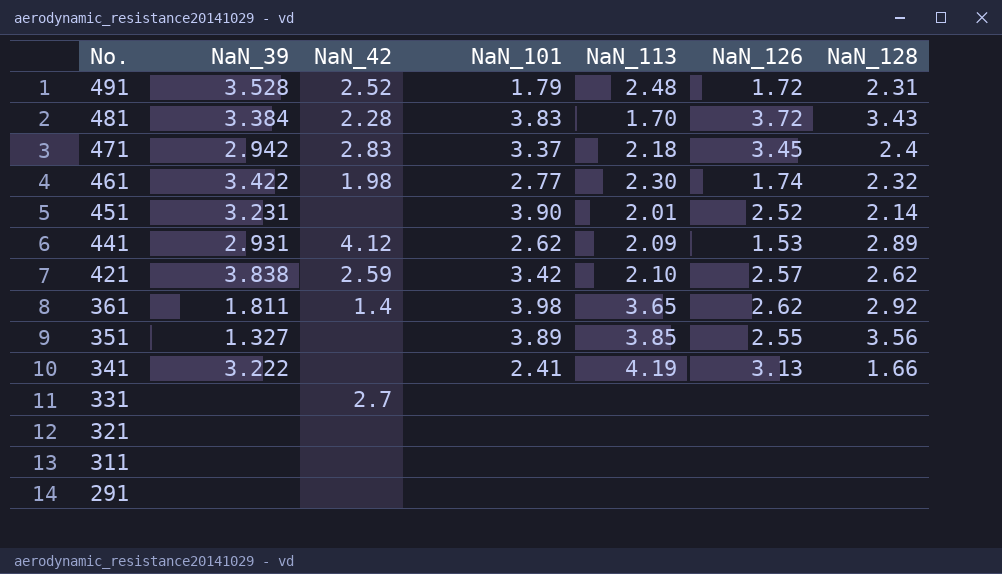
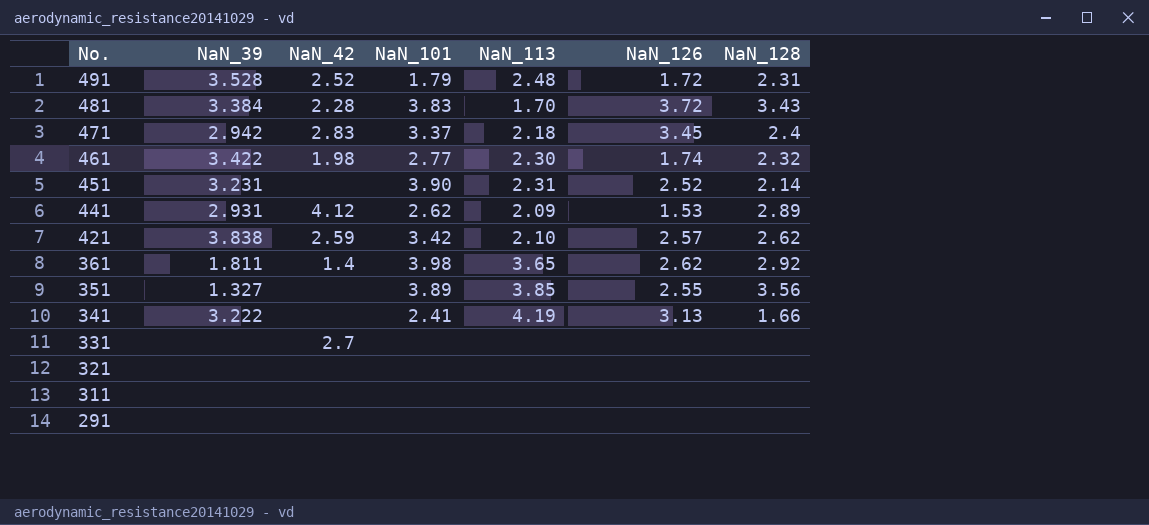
451 | NaN_113: 2.01 -> 2.31

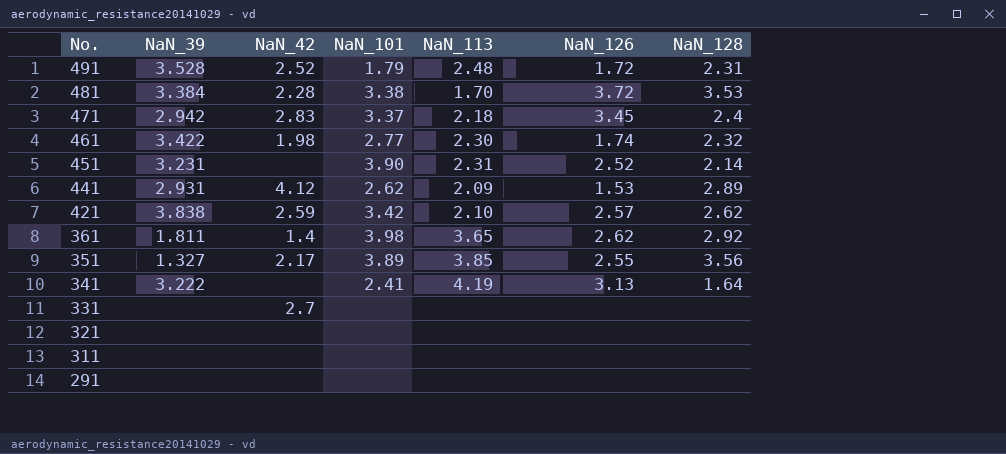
481 | NaN_101: 3.83 -> 3.38
481 | NaN_128: 3.43 -> 3.53
351 | NaN_42: none -> 2.17
341 | NaN_128: 1.66 -> 1.64

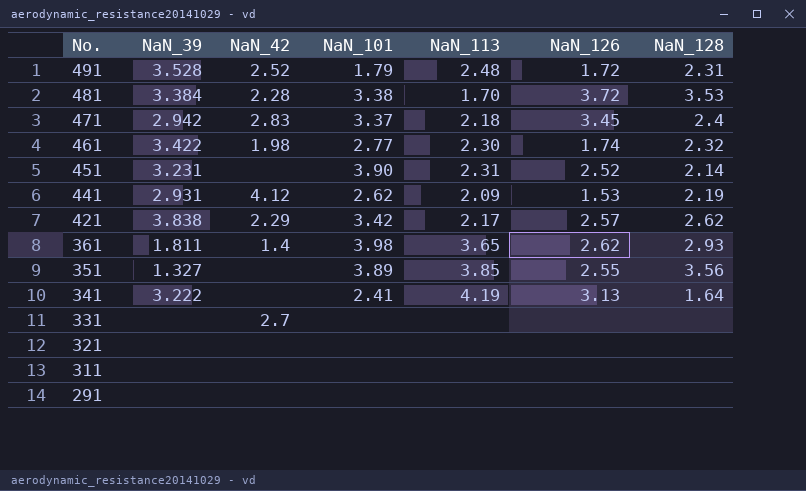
441 | NaN_128: 2.89 -> 2.19
421 | NaN_42: 2.59 -> 2.29
421 | NaN_113: 2.10 -> 2.17
361 | NaN_128: 2.92 -> 2.93
351 | NaN_42: 2.17 -> none

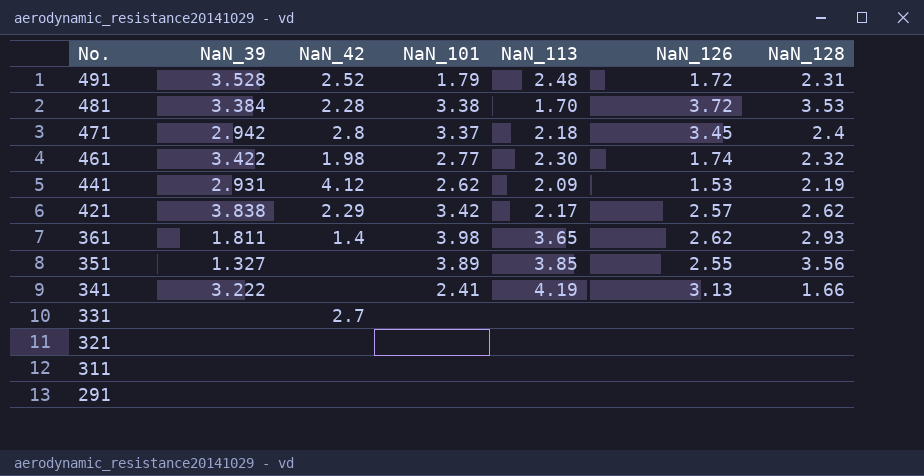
row 451: 3.231 | none | 3.90 | 2.31 | 2.52 | 2.14 -> none
471 | NaN_42: 2.83 -> 2.8
341 | NaN_128: 1.64 -> 1.66

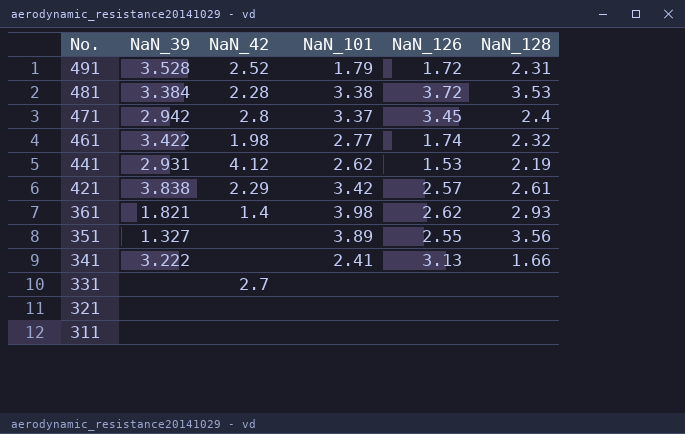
column NaN_113 | position: 5 -> none
row 291: none | none | none | none | none | none -> none
421 | NaN_128: 2.62 -> 2.61
361 | NaN_39: 1.811 -> 1.821

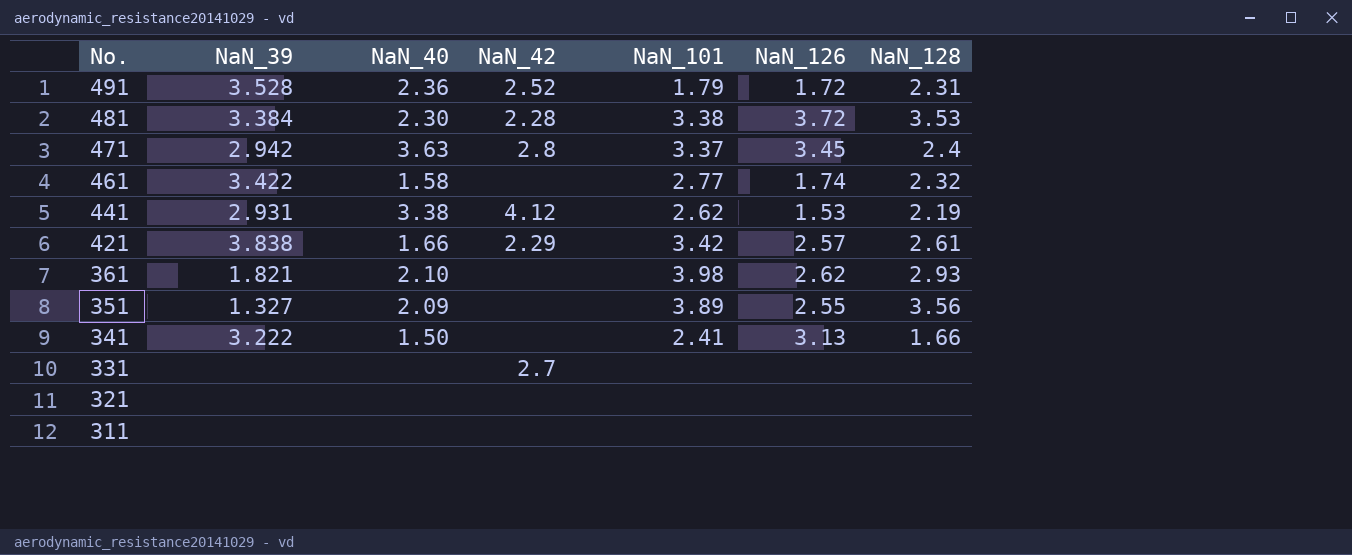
column NaN_40 | position: none -> 3
461 | NaN_42: 1.98 -> none
361 | NaN_42: 1.4 -> none

